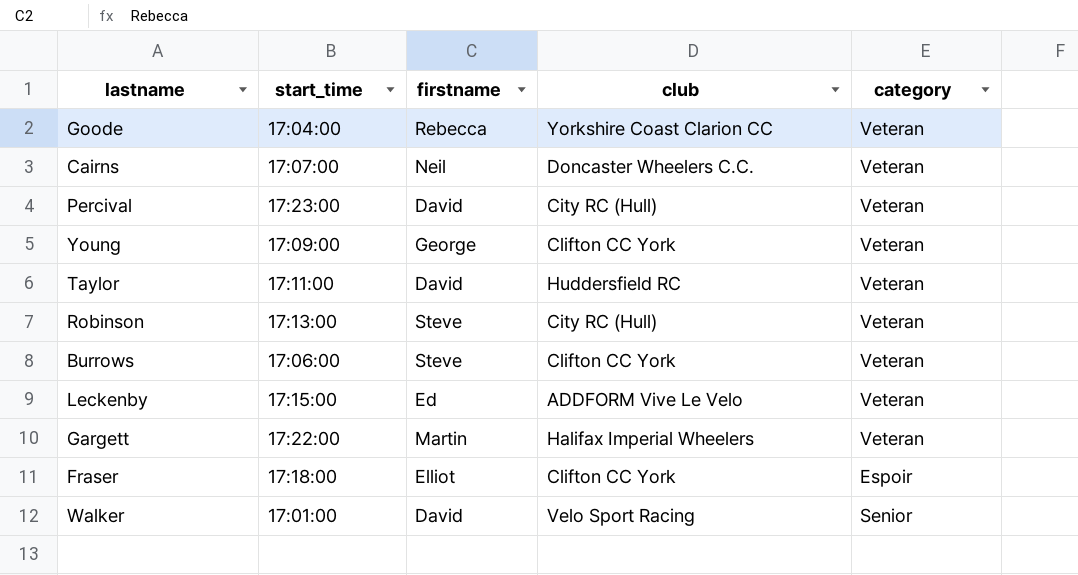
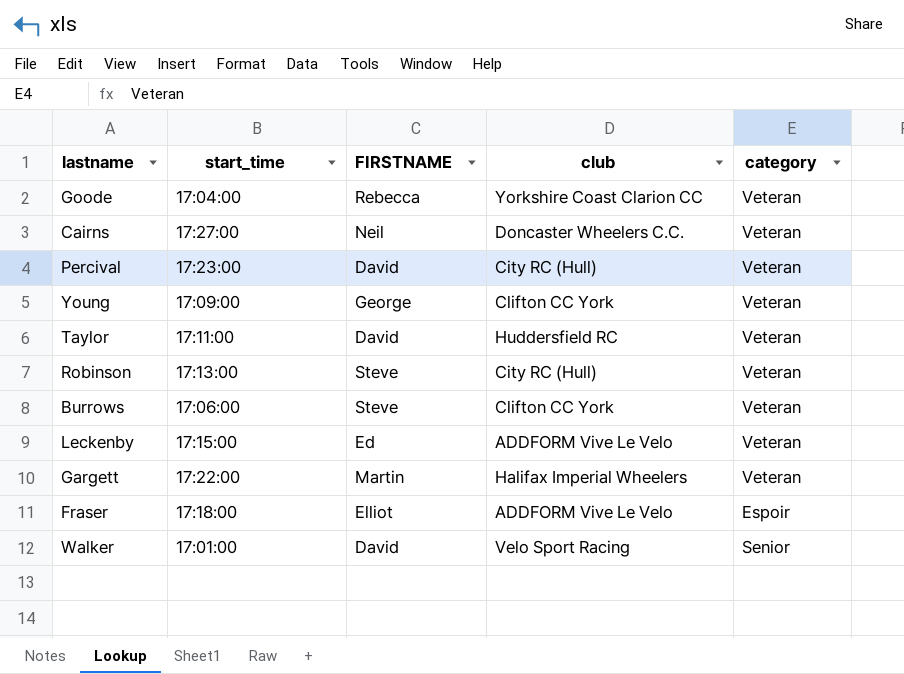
column name: firstname -> FIRSTNAME
Cairns | start_time: 17:07:00 -> 17:27:00
Fraser | club: Clifton CC York -> ADDFORM Vive Le Velo

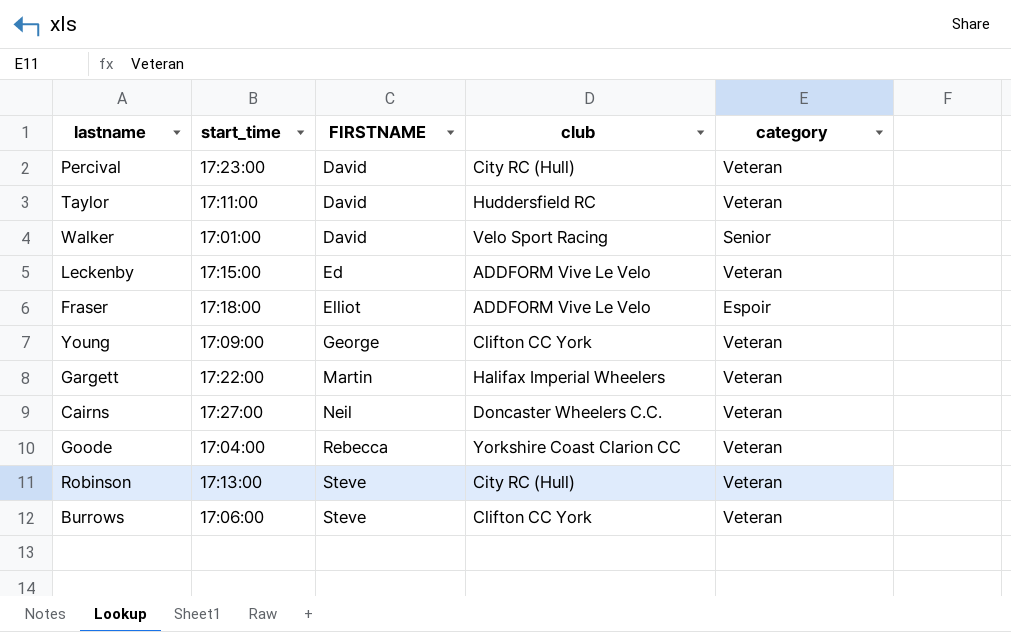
row order: none -> FIRSTNAME ascending

